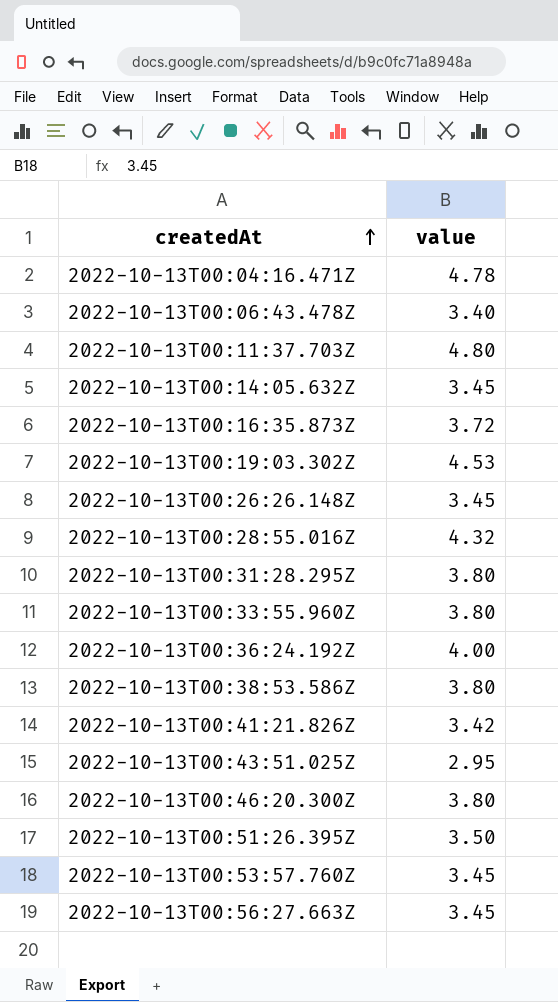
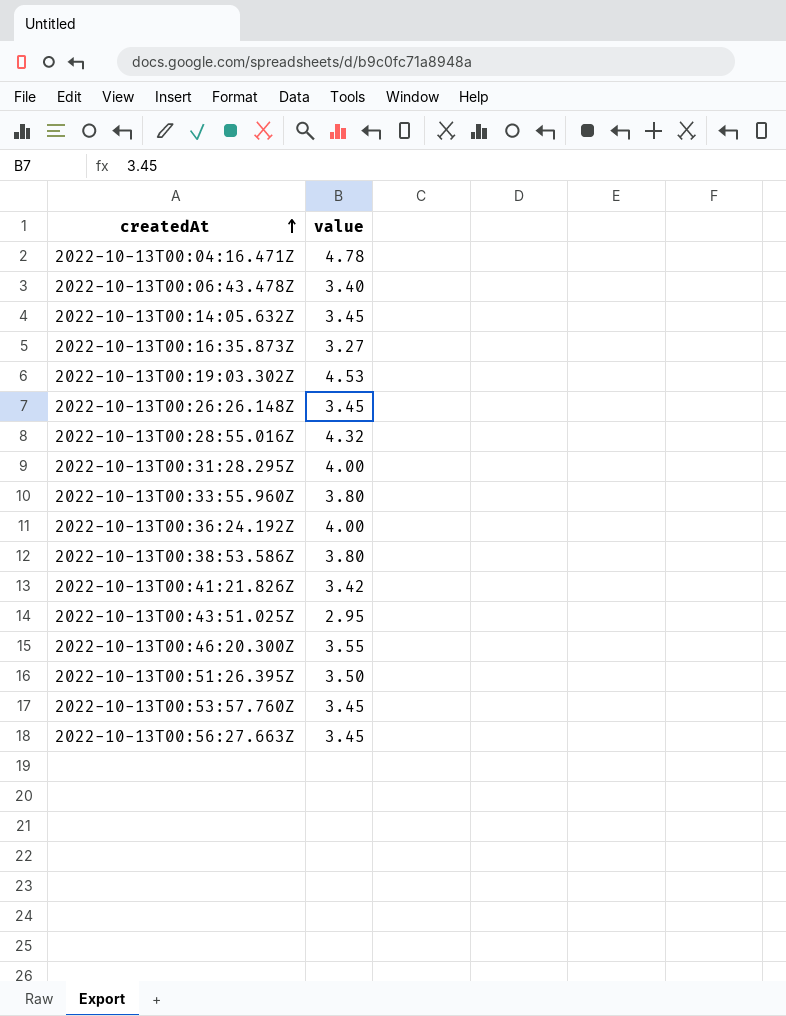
row 2022-10-13T00:11:37.703Z: 4.80 -> none
2022-10-13T00:16:35.873Z | value: 3.72 -> 3.27
2022-10-13T00:31:28.295Z | value: 3.80 -> 4.00
2022-10-13T00:46:20.300Z | value: 3.80 -> 3.55

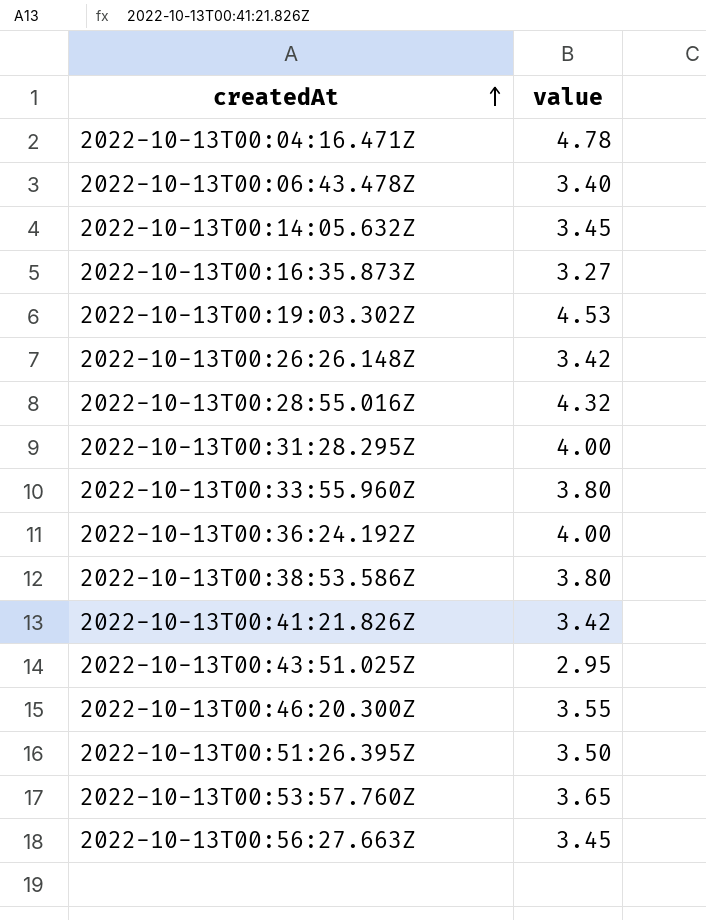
2022-10-13T00:26:26.148Z | value: 3.45 -> 3.42
2022-10-13T00:53:57.760Z | value: 3.45 -> 3.65

